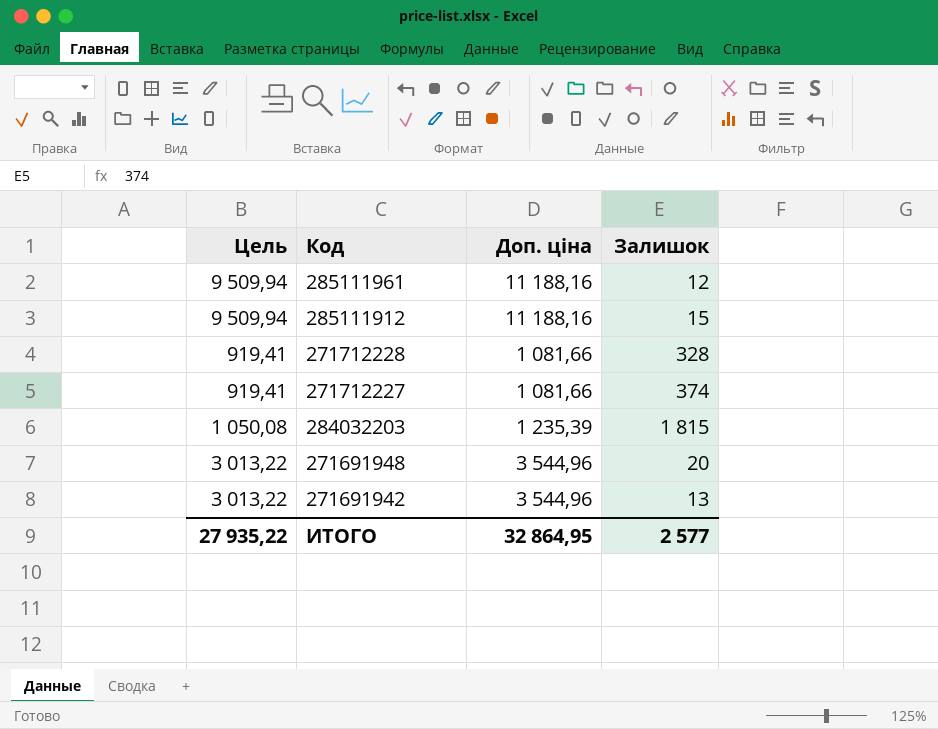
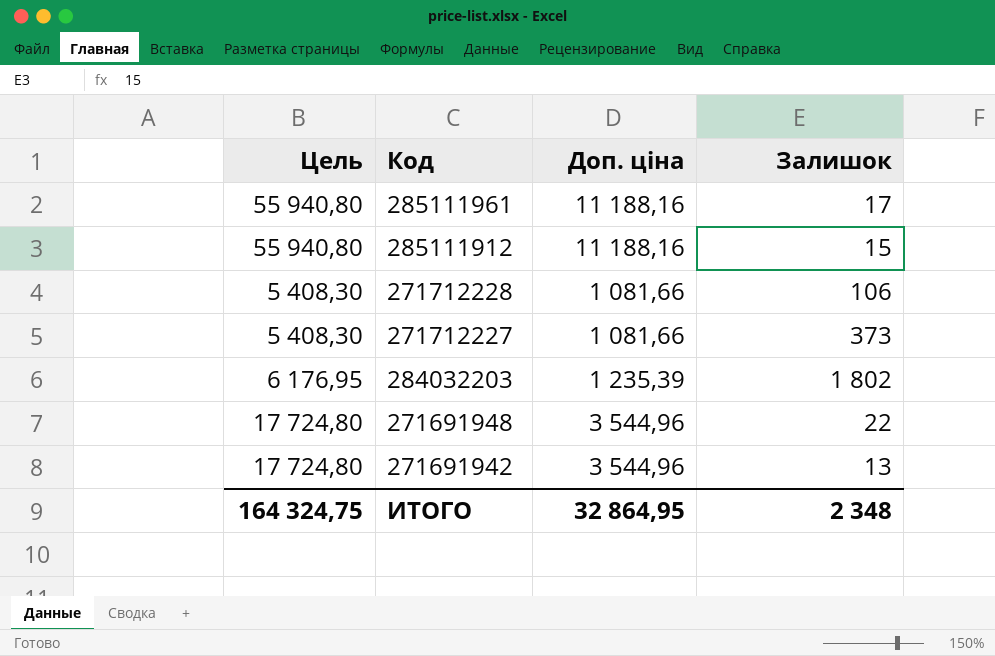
column Цель | formula: [Доп. ціна] * 0,85 -> [Доп. ціна] * 5
285111961 | Залишок: 12 -> 17
271712228 | Залишок: 328 -> 106
271712227 | Залишок: 374 -> 373
284032203 | Залишок: 1 815 -> 1 802
271691948 | Залишок: 20 -> 22
ИТОГО | Цель: 27 935,22 -> 164 324,75
ИТОГО | Залишок: 2 577 -> 2 348

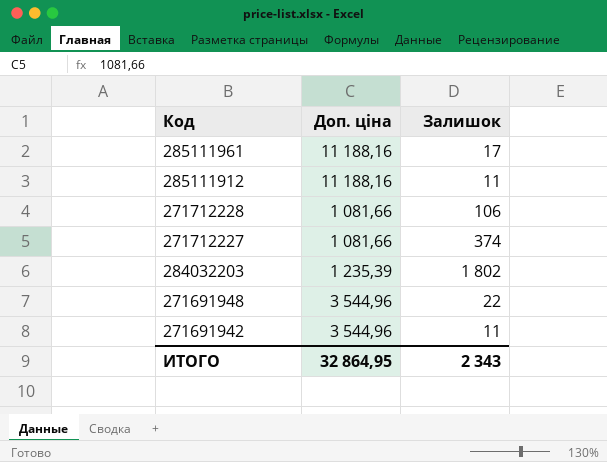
column Цель | formula: [Доп. ціна] * 5 -> none
285111912 | Залишок: 15 -> 11
271712227 | Залишок: 373 -> 374
271691942 | Залишок: 13 -> 11
ИТОГО | Залишок: 2 348 -> 2 343

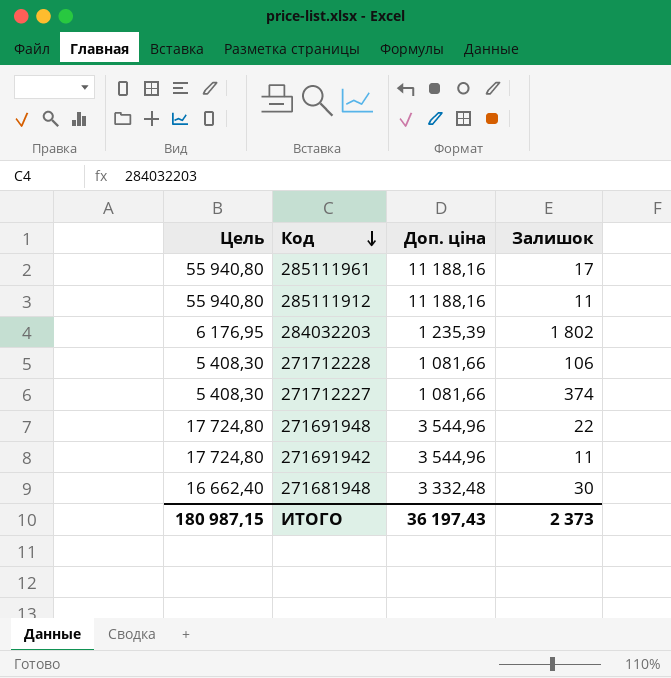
row order: none -> Код descending
column Цель | formula: none -> [Доп. ціна] * 5
row 271681948: none -> 16 662,40 | 3 332,48 | 30
ИТОГО | Доп. ціна: 32 864,95 -> 36 197,43
ИТОГО | Залишок: 2 343 -> 2 373

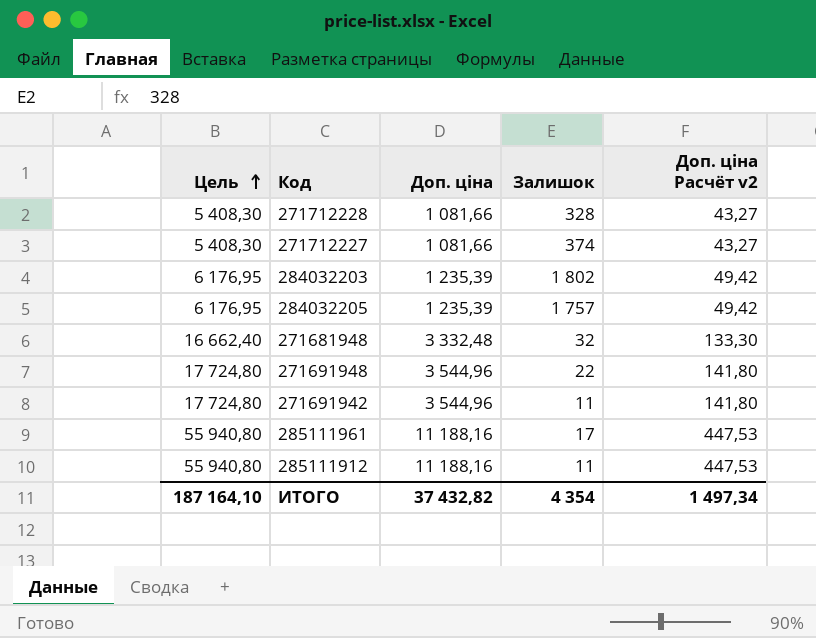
row order: Код descending -> Цель ascending
column Доп. ціна Расчёт v2 | formula: none -> [Доп. ціна] * 0,04
271712228 | Залишок: 106 -> 328
row 284032205: none -> 6 176,95 | 1 235,39 | 1 757 | 49,42
271681948 | Залишок: 30 -> 32
ИТОГО | Цель: 180 987,15 -> 187 164,10
ИТОГО | Доп. ціна: 36 197,43 -> 37 432,82
ИТОГО | Залишок: 2 373 -> 4 354

